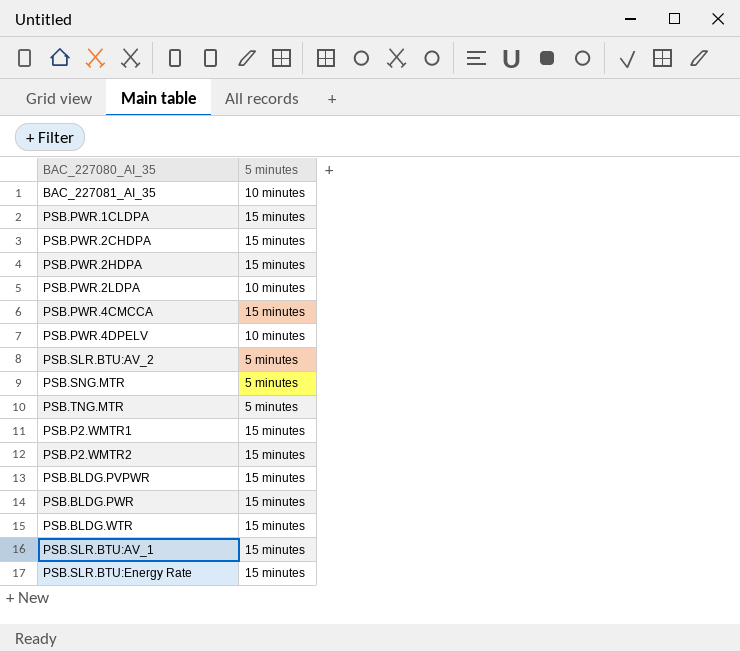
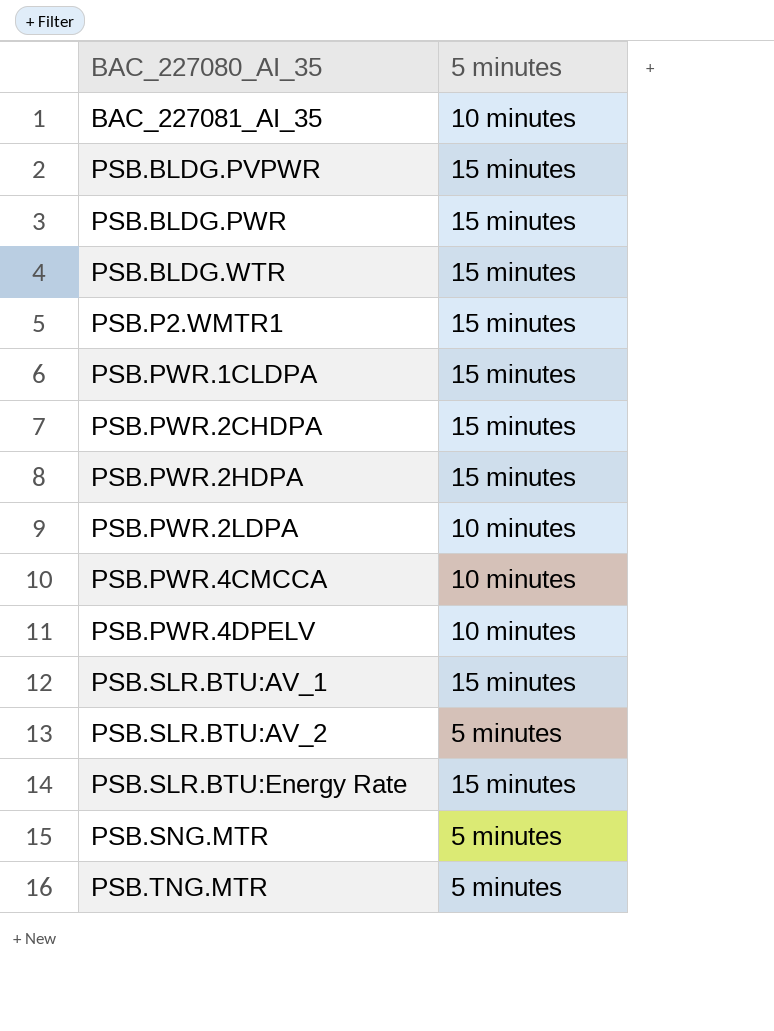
row order: none -> BAC_227080_AI_35 ascending
row PSB.P2.WMTR2: 15 minutes -> none
PSB.PWR.4CMCCA | 5 minutes: 15 minutes -> 10 minutes

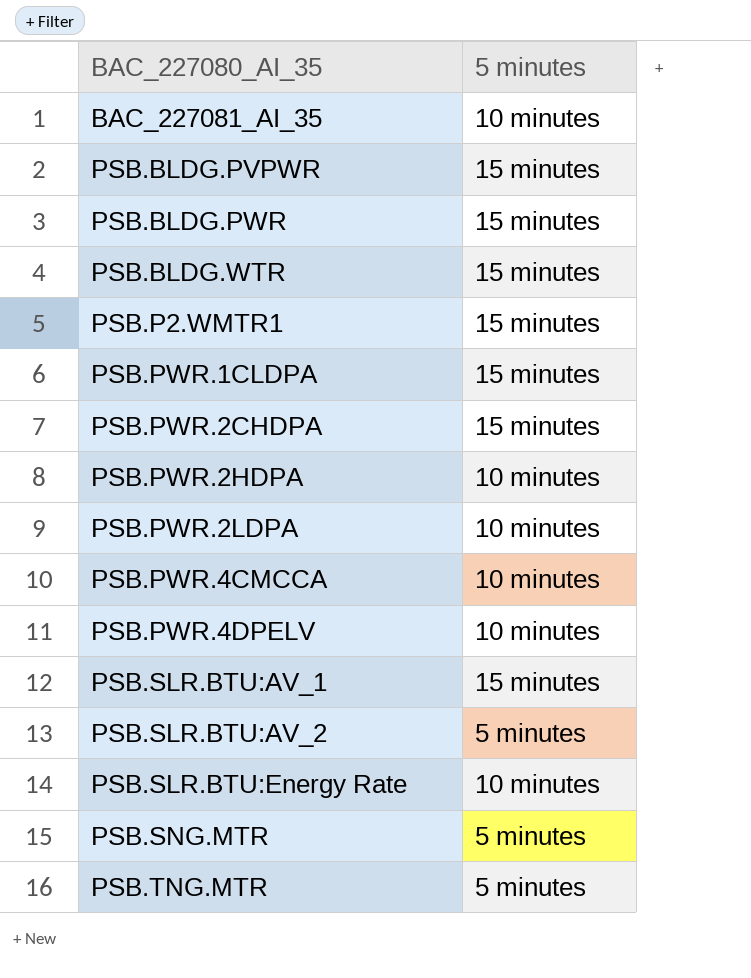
PSB.PWR.2HDPA | 5 minutes: 15 minutes -> 10 minutes
PSB.SLR.BTU:Energy Rate | 5 minutes: 15 minutes -> 10 minutes

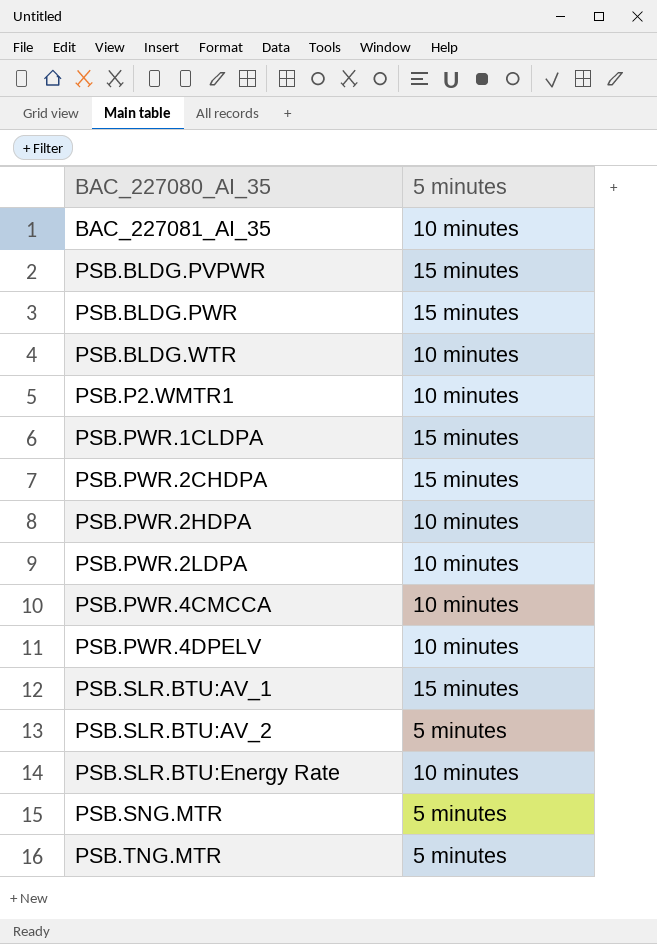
PSB.BLDG.WTR | 5 minutes: 15 minutes -> 10 minutes
PSB.P2.WMTR1 | 5 minutes: 15 minutes -> 10 minutes

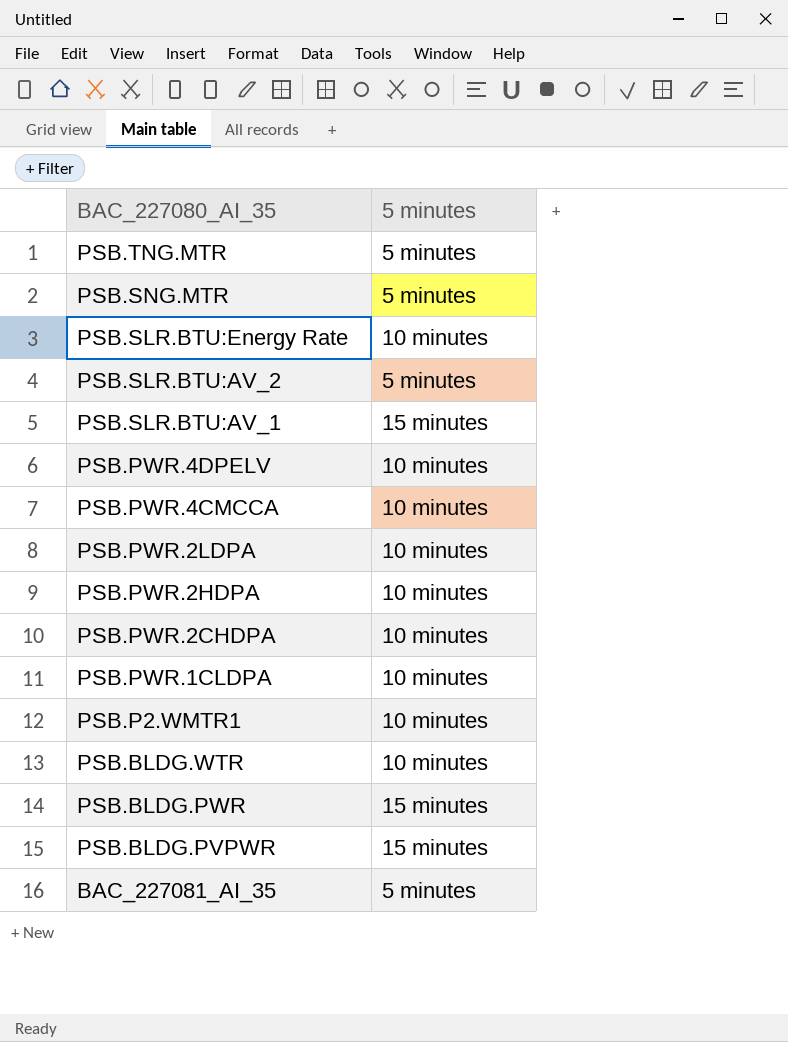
row order: BAC_227080_AI_35 ascending -> BAC_227080_AI_35 descending
PSB.PWR.2CHDPA | 5 minutes: 15 minutes -> 10 minutes
PSB.PWR.1CLDPA | 5 minutes: 15 minutes -> 10 minutes
BAC_227081_AI_35 | 5 minutes: 10 minutes -> 5 minutes

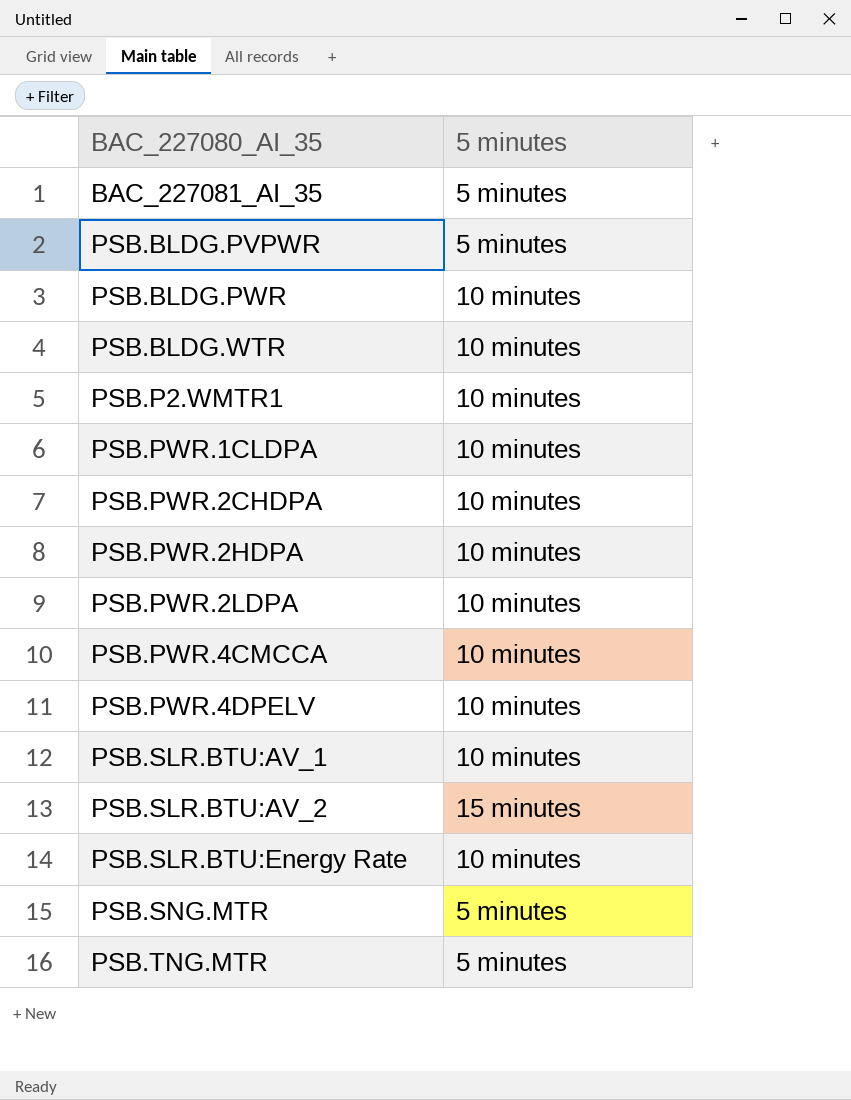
row order: BAC_227080_AI_35 descending -> BAC_227080_AI_35 ascending
PSB.BLDG.PVPWR | 5 minutes: 15 minutes -> 5 minutes
PSB.BLDG.PWR | 5 minutes: 15 minutes -> 10 minutes
PSB.SLR.BTU:AV_1 | 5 minutes: 15 minutes -> 10 minutes
PSB.SLR.BTU:AV_2 | 5 minutes: 5 minutes -> 15 minutes

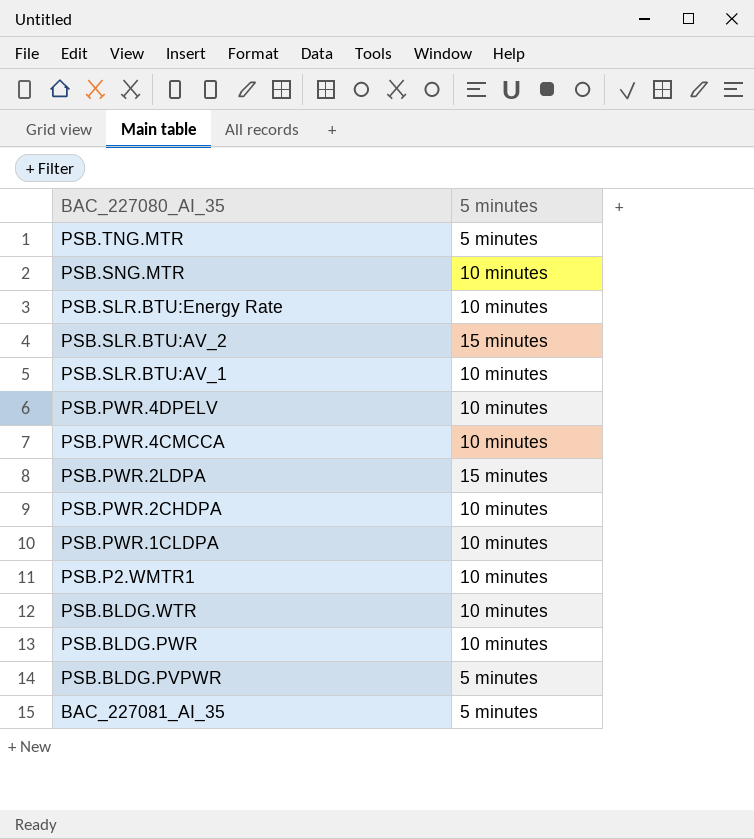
row order: BAC_227080_AI_35 ascending -> BAC_227080_AI_35 descending
row PSB.PWR.2HDPA: 10 minutes -> none
PSB.SNG.MTR | 5 minutes: 5 minutes -> 10 minutes
PSB.PWR.2LDPA | 5 minutes: 10 minutes -> 15 minutes

